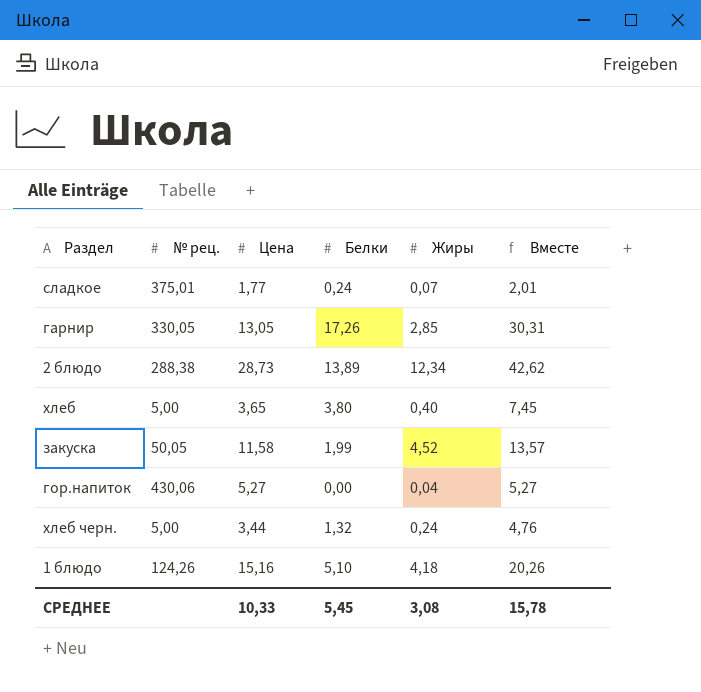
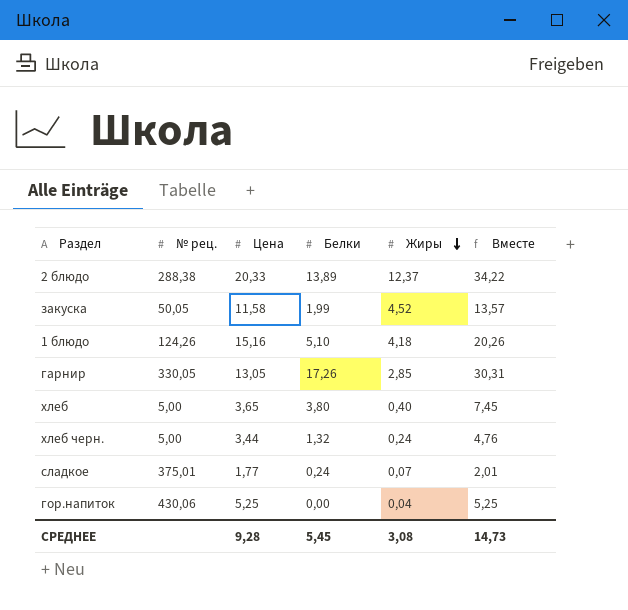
row order: none -> Жиры descending
2 блюдо | Цена: 28,73 -> 20,33
2 блюдо | Жиры: 12,34 -> 12,37
2 блюдо | Вместе: 42,62 -> 34,22
гор.напиток | Цена: 5,27 -> 5,25
гор.напиток | Вместе: 5,27 -> 5,25
СРЕДНЕЕ | Цена: 10,33 -> 9,28
СРЕДНЕЕ | Вместе: 15,78 -> 14,73

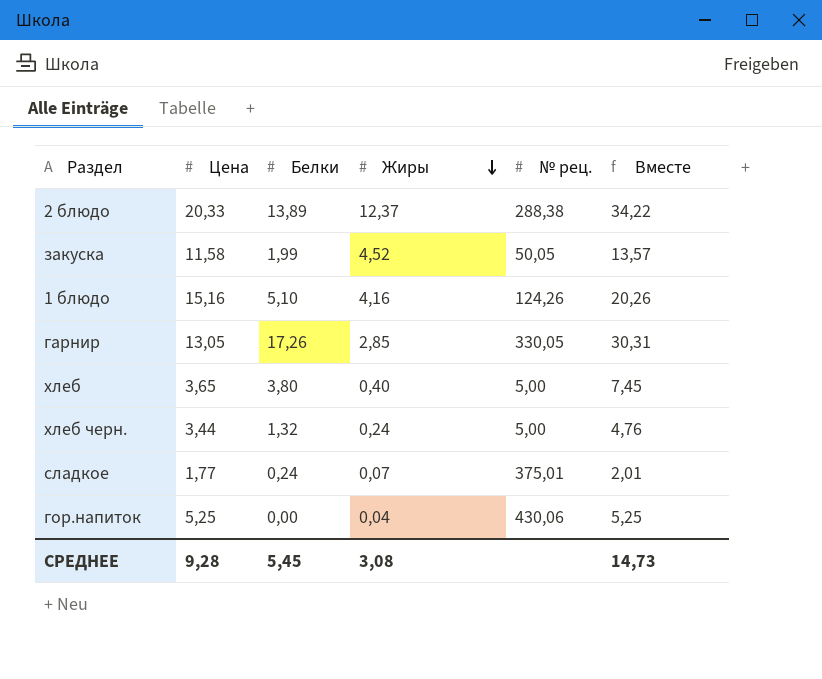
column № рец. | position: 2 -> 5
1 блюдо | Жиры: 4,18 -> 4,16

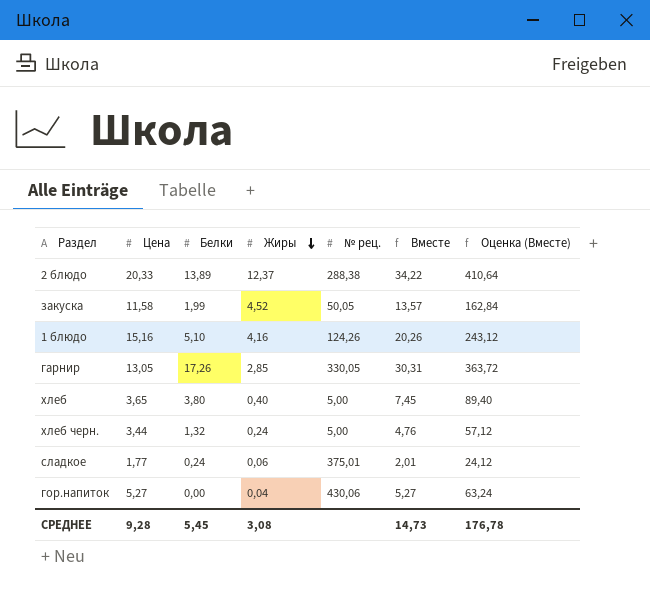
column Оценка (Вместе) | formula: none -> [Вместе] * 12
сладкое | Жиры: 0,07 -> 0,06
гор.напиток | Цена: 5,25 -> 5,27
гор.напиток | Вместе: 5,25 -> 5,27

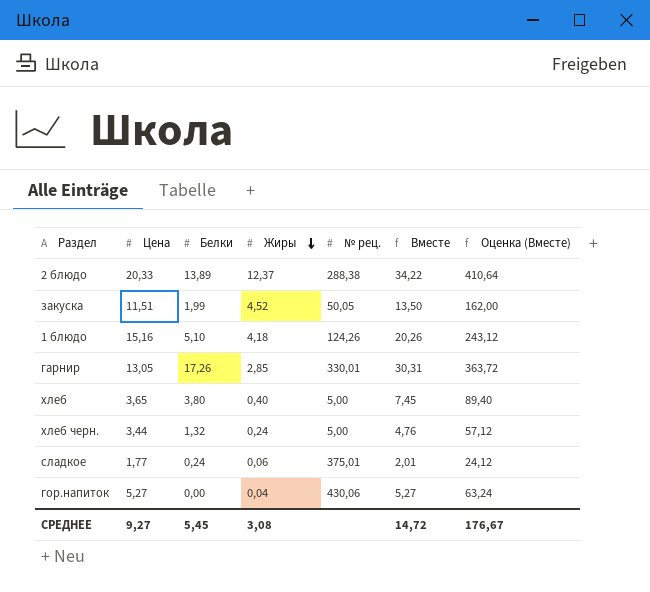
закуска | Цена: 11,58 -> 11,51
закуска | Вместе: 13,57 -> 13,50
закуска | Оценка (Вместе): 162,84 -> 162,00
1 блюдо | Жиры: 4,16 -> 4,18
гарнир | № рец.: 330,05 -> 330,01
СРЕДНЕЕ | Цена: 9,28 -> 9,27
СРЕДНЕЕ | Вместе: 14,73 -> 14,72
СРЕДНЕЕ | Оценка (Вместе): 176,78 -> 176,67

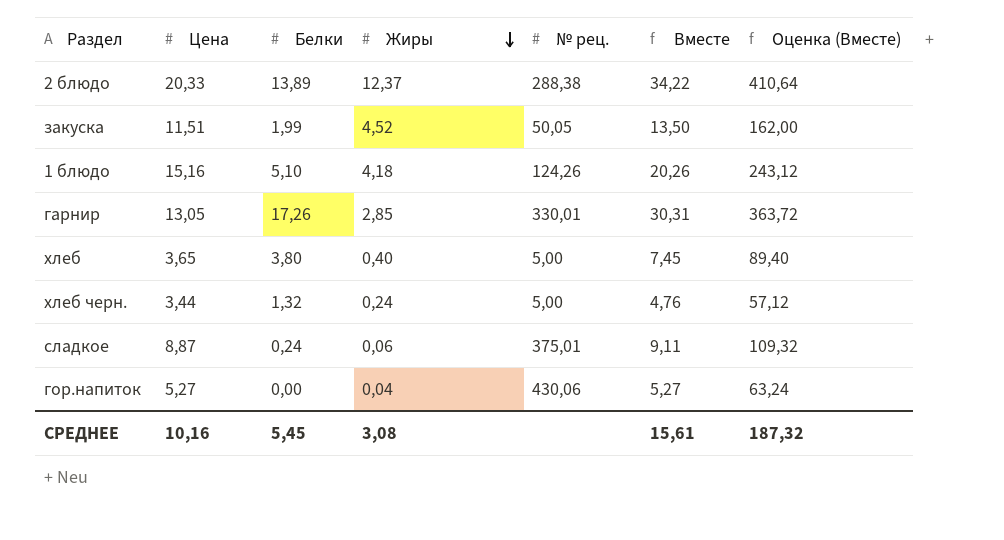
сладкое | Цена: 1,77 -> 8,87
сладкое | Вместе: 2,01 -> 9,11
сладкое | Оценка (Вместе): 24,12 -> 109,32
СРЕДНЕЕ | Цена: 9,27 -> 10,16
СРЕДНЕЕ | Вместе: 14,72 -> 15,61
СРЕДНЕЕ | Оценка (Вместе): 176,67 -> 187,32

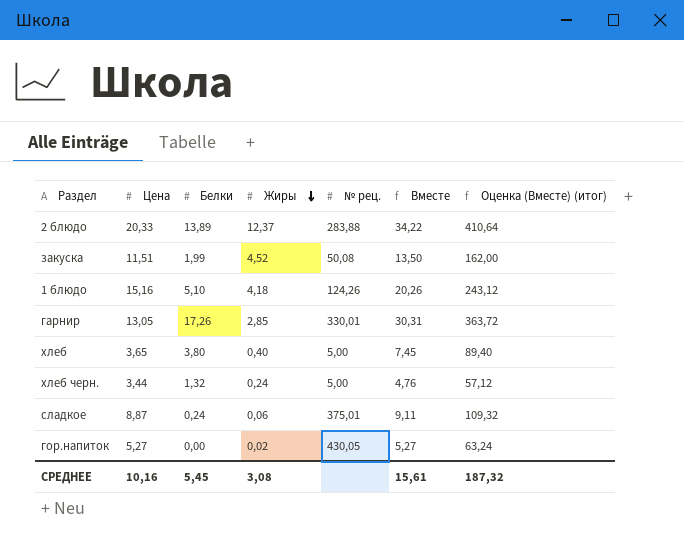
column name: Оценка (Вместе) -> Оценка (Вместе) (итог)
2 блюдо | № рец.: 288,38 -> 283,88
закуска | № рец.: 50,05 -> 50,08
гор.напиток | Жиры: 0,04 -> 0,02
гор.напиток | № рец.: 430,06 -> 430,05

